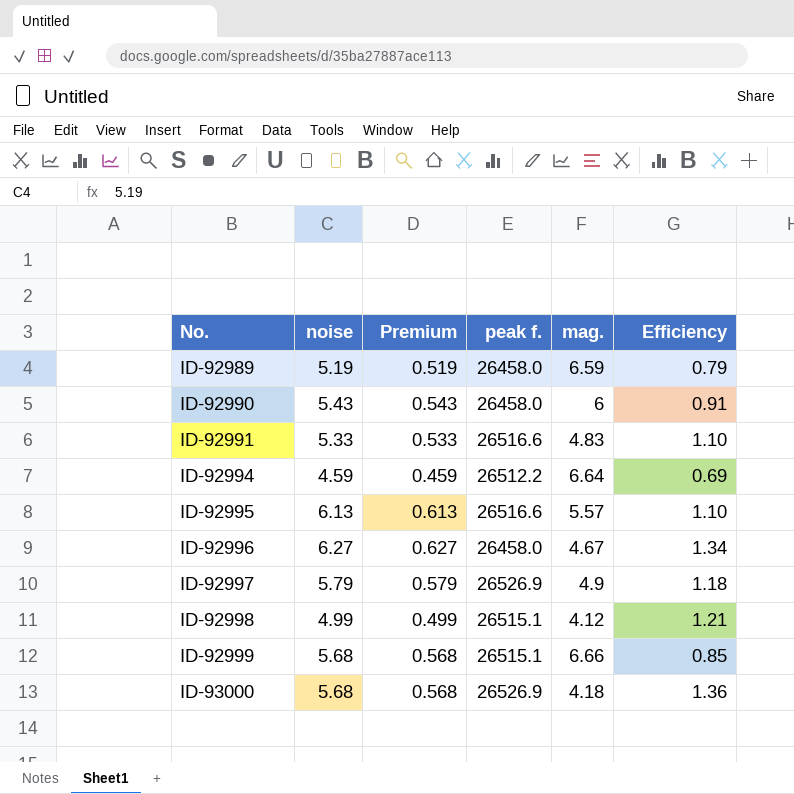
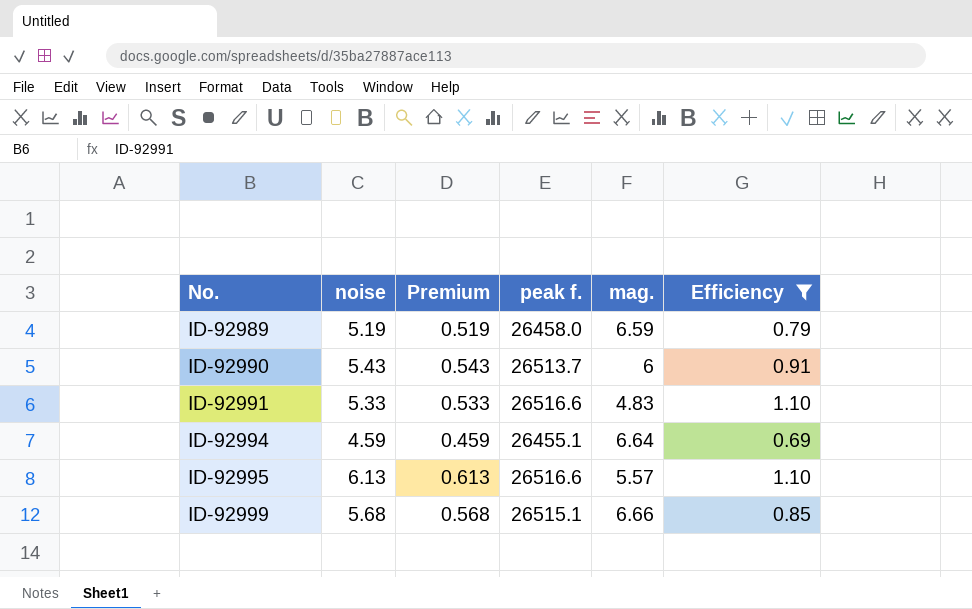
filter: none -> Efficiency <= 1.10
ID-92990 | peak f.: 26458.0 -> 26513.7
ID-92994 | peak f.: 26512.2 -> 26455.1

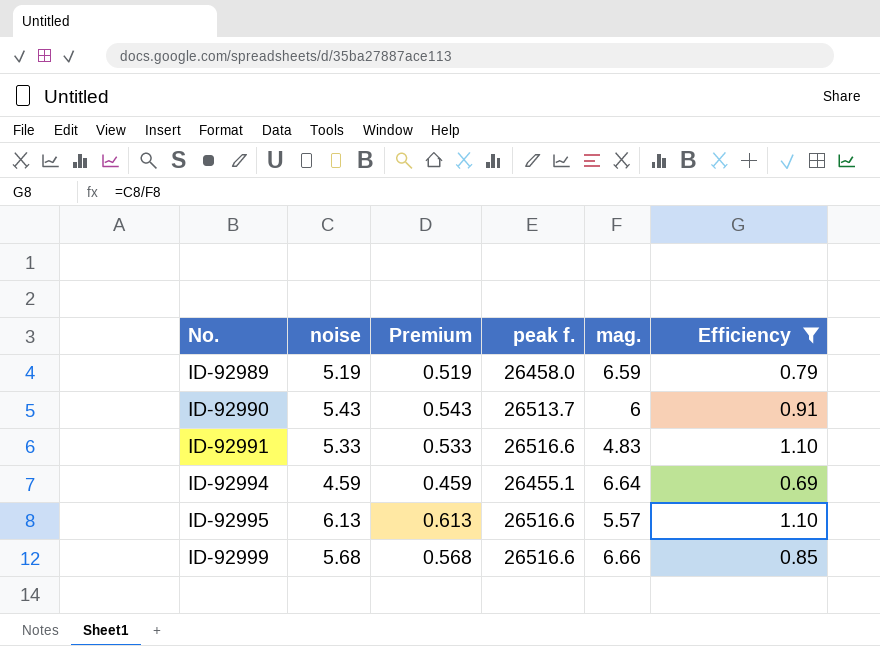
ID-92999 | peak f.: 26515.1 -> 26516.6

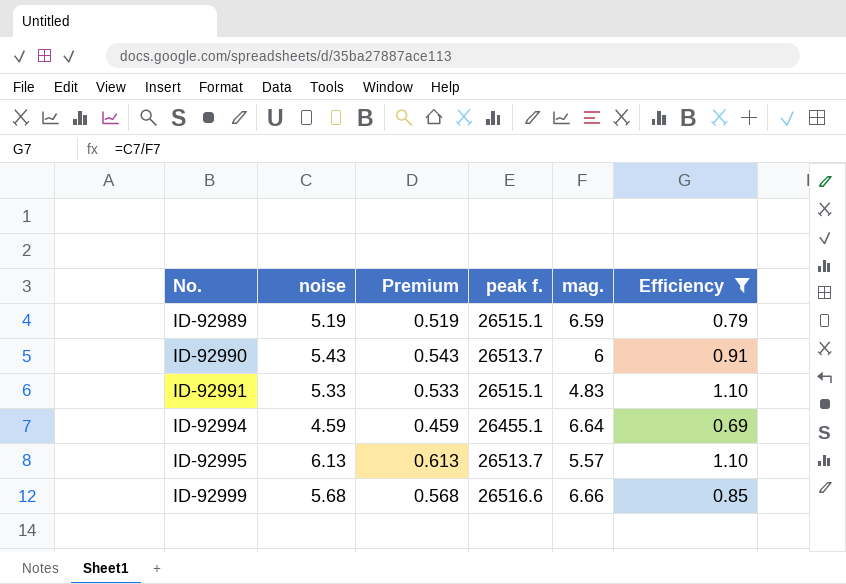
ID-92989 | peak f.: 26458.0 -> 26515.1
ID-92991 | peak f.: 26516.6 -> 26515.1
ID-92995 | peak f.: 26516.6 -> 26513.7

